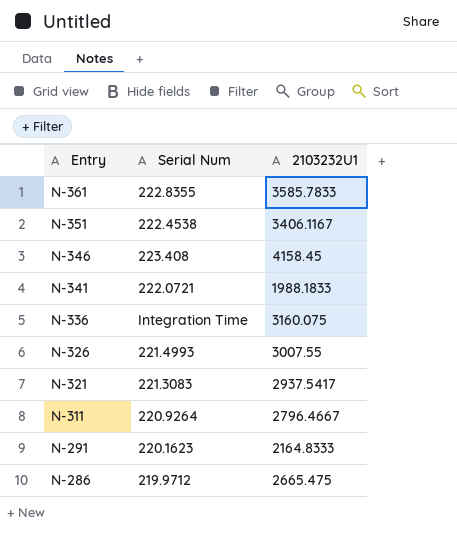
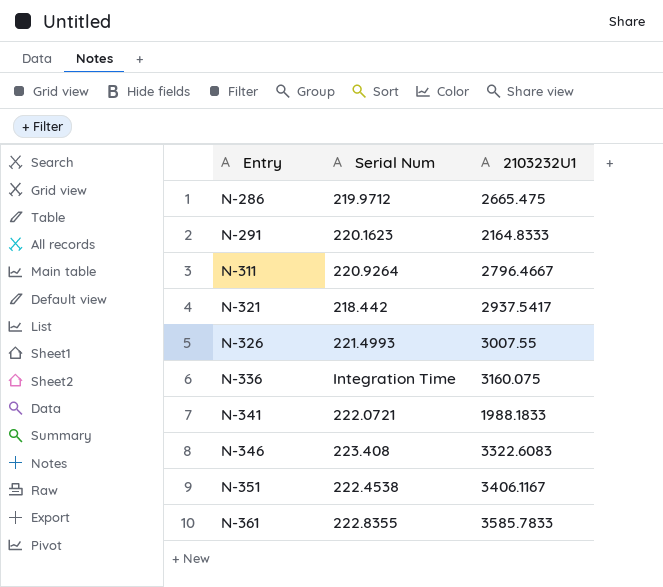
row order: Entry descending -> Entry ascending
N-321 | Serial Num: 221.3083 -> 218.442
N-346 | 2103232U1: 4158.45 -> 3322.6083

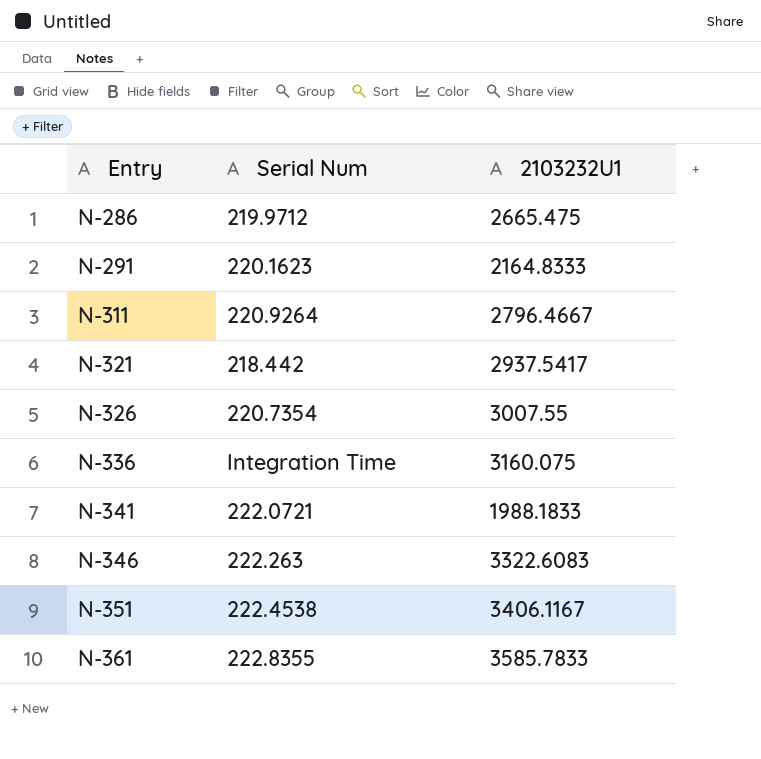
N-326 | Serial Num: 221.4993 -> 220.7354
N-346 | Serial Num: 223.408 -> 222.263

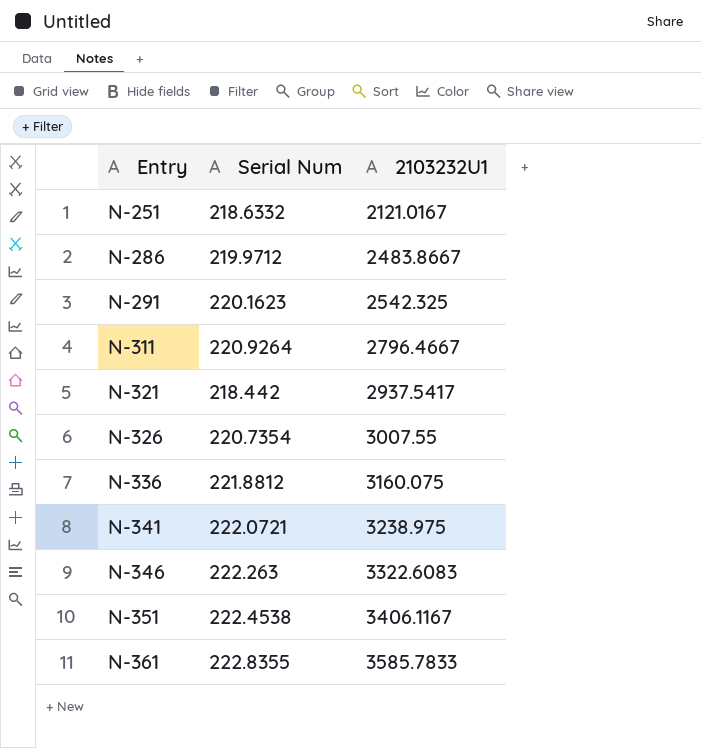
row N-251: none -> 218.6332 | 2121.0167
N-286 | 2103232U1: 2665.475 -> 2483.8667
N-291 | 2103232U1: 2164.8333 -> 2542.325
N-336 | Serial Num: Integration Time -> 221.8812
N-341 | 2103232U1: 1988.1833 -> 3238.975

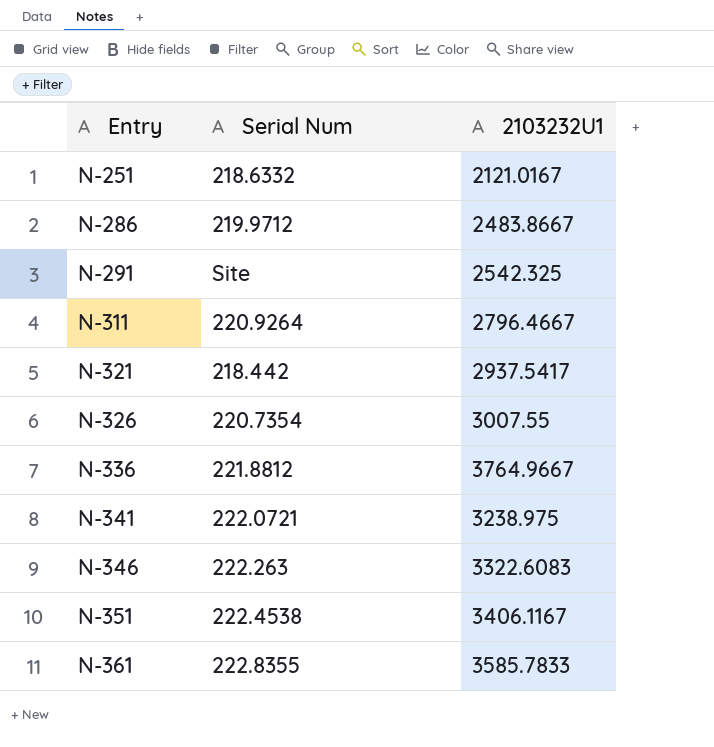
N-291 | Serial Num: 220.1623 -> Site
N-336 | 2103232U1: 3160.075 -> 3764.9667

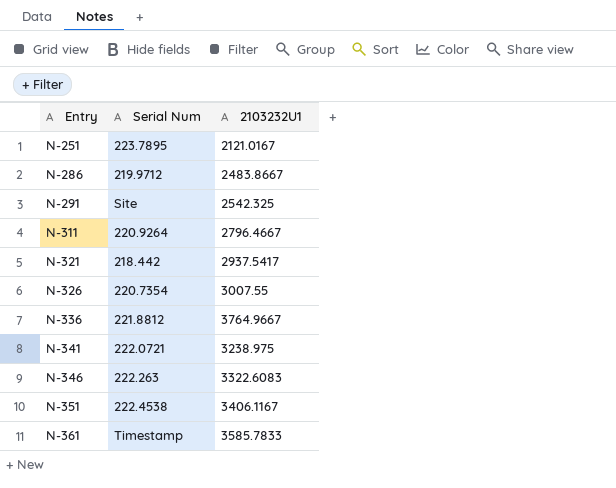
N-251 | Serial Num: 218.6332 -> 223.7895
N-361 | Serial Num: 222.8355 -> Timestamp

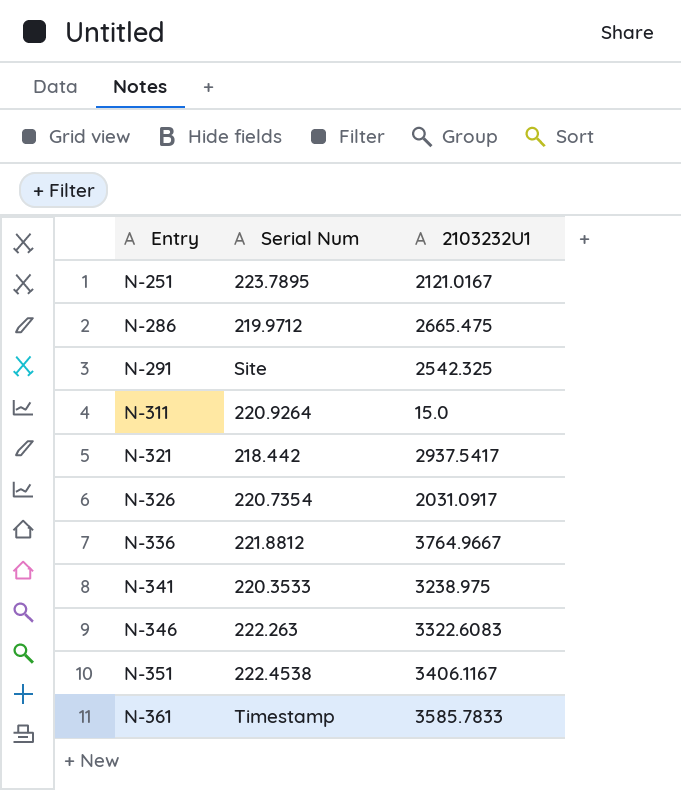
N-286 | 2103232U1: 2483.8667 -> 2665.475
N-311 | 2103232U1: 2796.4667 -> 15.0
N-326 | 2103232U1: 3007.55 -> 2031.0917
N-341 | Serial Num: 222.0721 -> 220.3533

